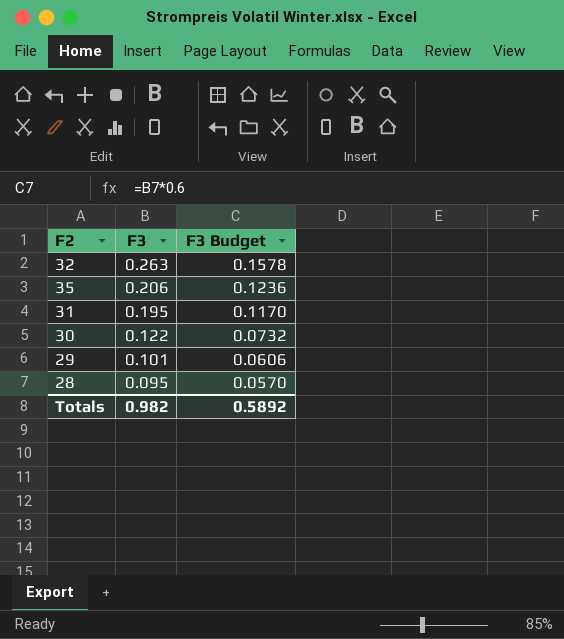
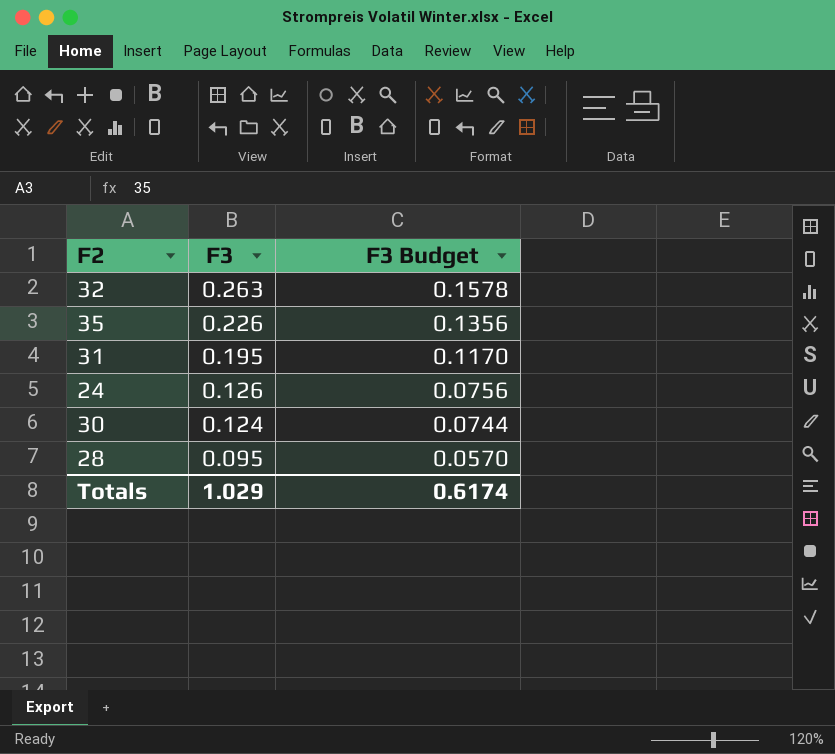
row 29: 0.101 | 0.0606 -> none
35 | F3: 0.206 -> 0.226
35 | F3 Budget: 0.1236 -> 0.1356
row 24: none -> 0.126 | 0.0756
30 | F3: 0.122 -> 0.124
30 | F3 Budget: 0.0732 -> 0.0744
Totals | F3: 0.982 -> 1.029
Totals | F3 Budget: 0.5892 -> 0.6174

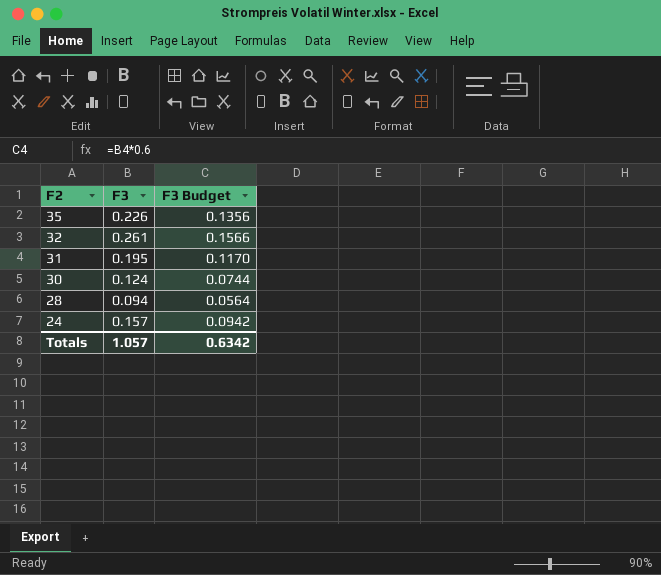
row order: F3 descending -> F2 descending
32 | F3: 0.263 -> 0.261
32 | F3 Budget: 0.1578 -> 0.1566
28 | F3: 0.095 -> 0.094
28 | F3 Budget: 0.0570 -> 0.0564
24 | F3: 0.126 -> 0.157
24 | F3 Budget: 0.0756 -> 0.0942
Totals | F3: 1.029 -> 1.057
Totals | F3 Budget: 0.6174 -> 0.6342

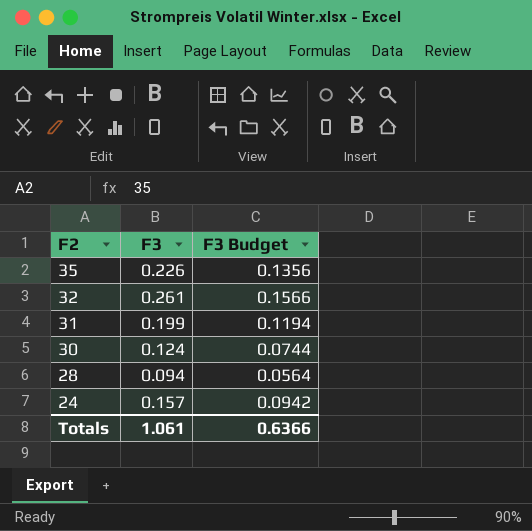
31 | F3: 0.195 -> 0.199
31 | F3 Budget: 0.1170 -> 0.1194
Totals | F3: 1.057 -> 1.061
Totals | F3 Budget: 0.6342 -> 0.6366

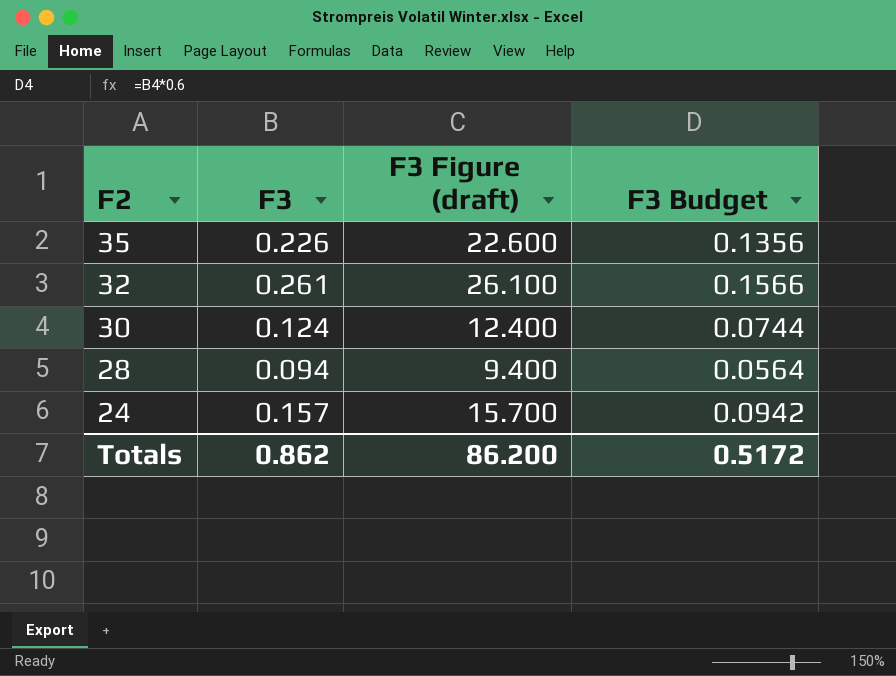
column F3 Figure (draft) | formula: none -> [F3] * 100
row 31: 0.199 | 0.1194 -> none
Totals | F3: 1.061 -> 0.862
Totals | F3 Budget: 0.6366 -> 0.5172

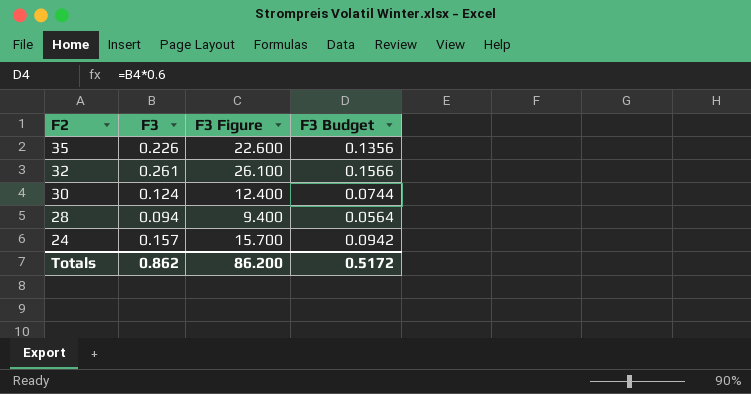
column name: F3 Figure (draft) -> F3 Figure

